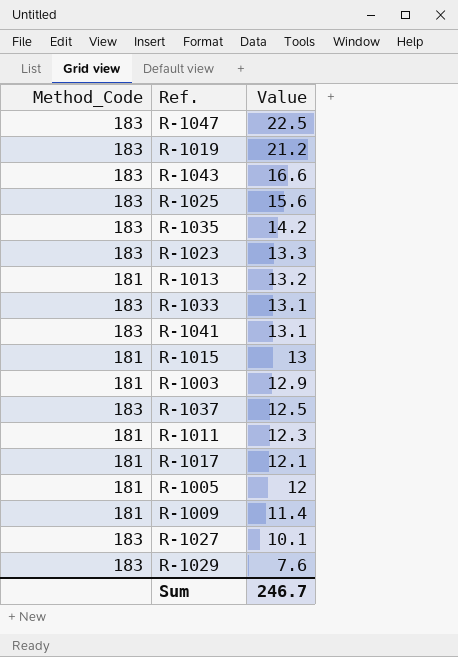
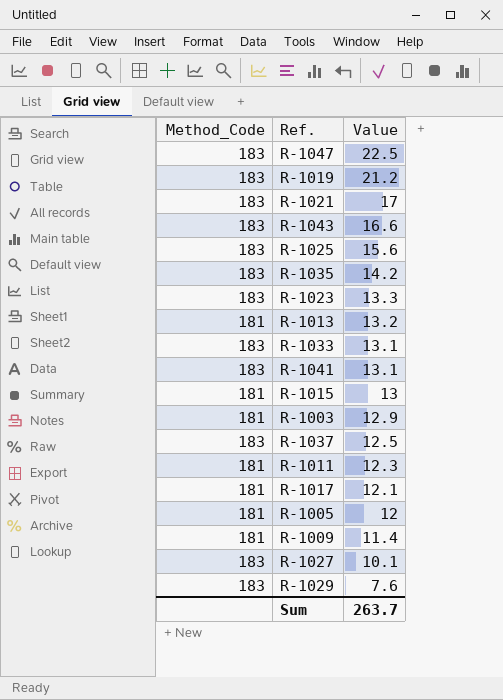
row R-1021: none -> 183 | 17
Sum | Value: 246.7 -> 263.7

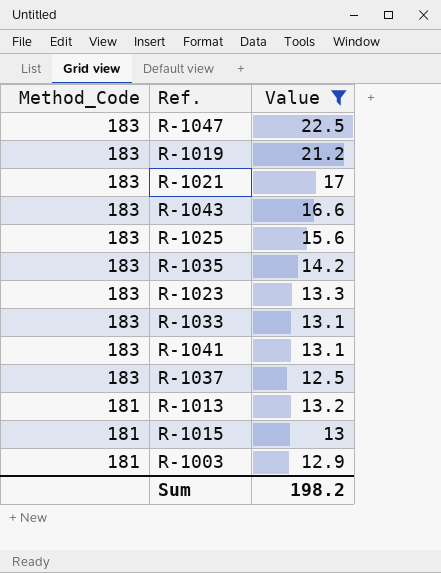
filter: none -> Value >= 12.5
row order: Value descending -> Method_Code descending
Sum | Value: 263.7 -> 198.2

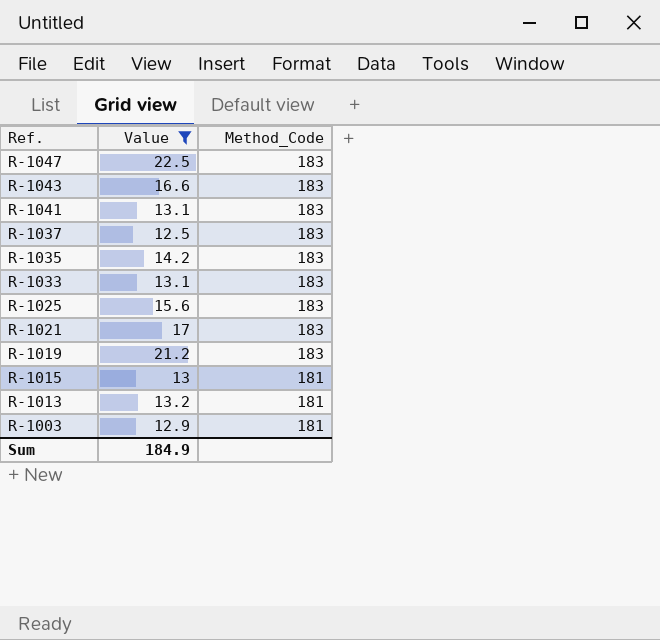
row order: Method_Code descending -> Ref. descending
column Method_Code | position: 1 -> 3
row R-1023: 183 | 13.3 -> none
Sum | Value: 198.2 -> 184.9

